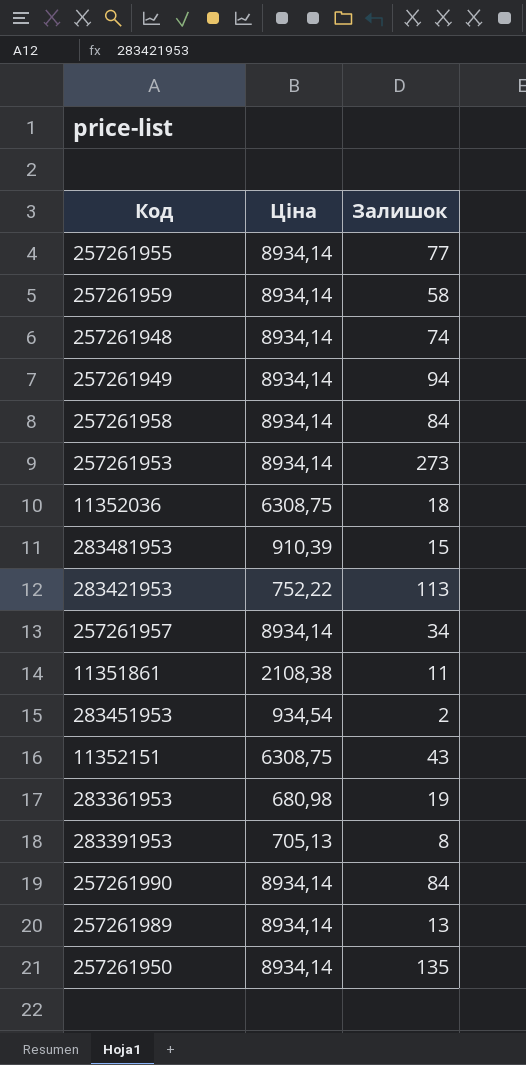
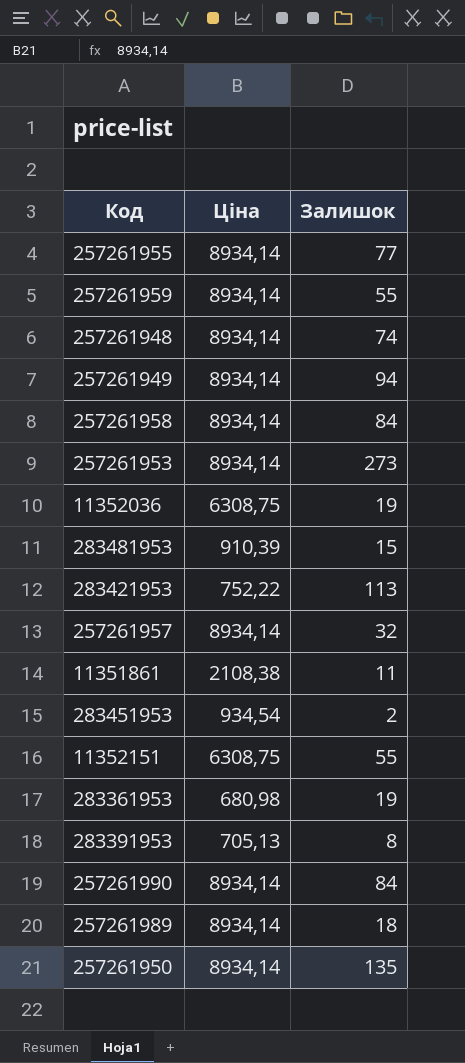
257261959 | Залишок: 58 -> 55
11352036 | Залишок: 18 -> 19
257261957 | Залишок: 34 -> 32
11352151 | Залишок: 43 -> 55
257261989 | Залишок: 13 -> 18

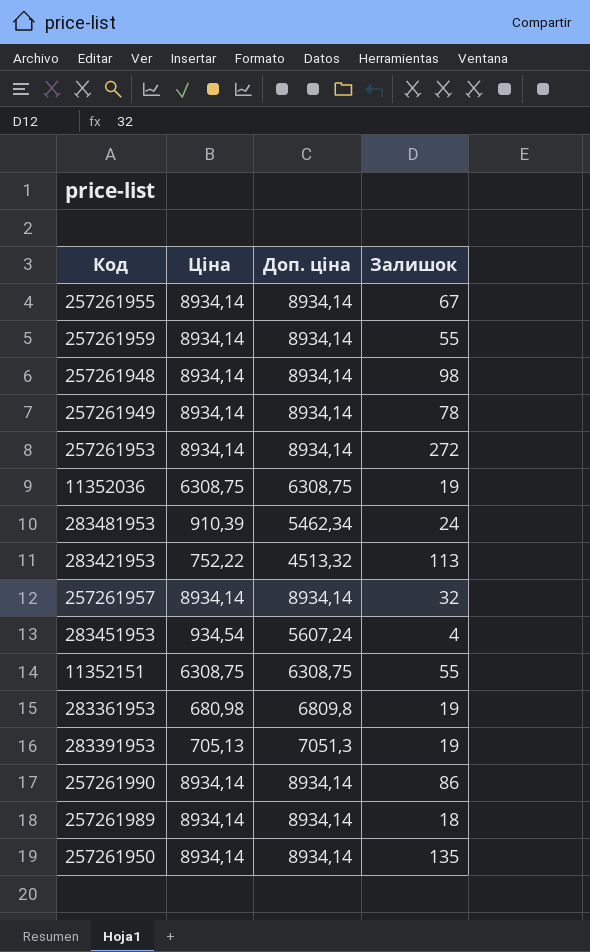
column Доп. ціна | position: none -> 3
row 257261958: 8934,14 | 84 -> none
row 11351861: 2108,38 | 11 -> none
257261955 | Залишок: 77 -> 67
257261948 | Залишок: 74 -> 98
257261949 | Залишок: 94 -> 78
257261953 | Залишок: 273 -> 272
283481953 | Залишок: 15 -> 24
283451953 | Залишок: 2 -> 4
283391953 | Залишок: 8 -> 19
257261990 | Залишок: 84 -> 86

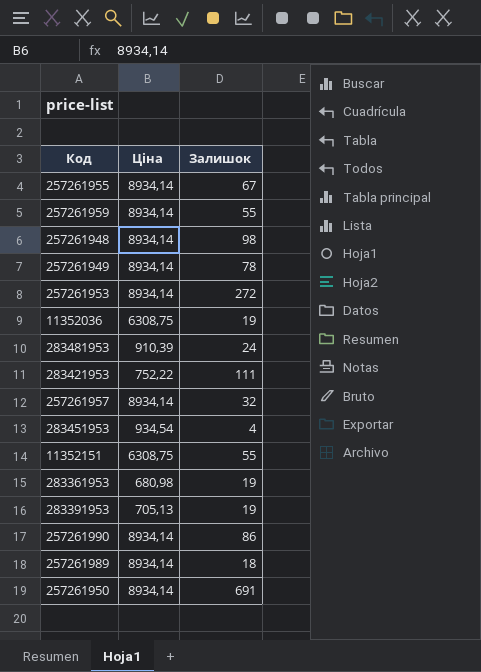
column Доп. ціна | position: 3 -> none
283421953 | Залишок: 113 -> 111
257261950 | Залишок: 135 -> 691

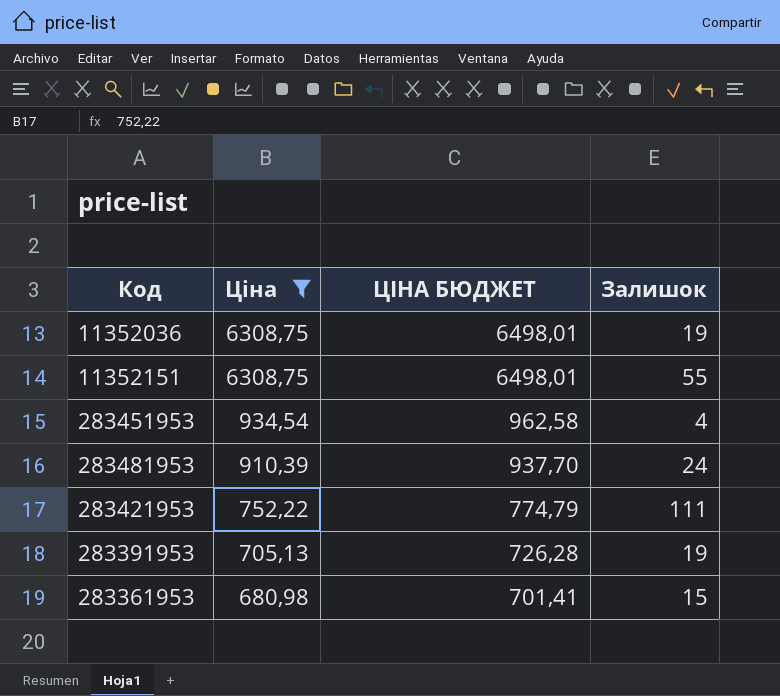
filter: none -> Ціна != 8934,14
row order: none -> Ціна descending
column ЦІНА БЮДЖЕТ | formula: none -> [Ціна] * 1,03
283361953 | Залишок: 19 -> 15

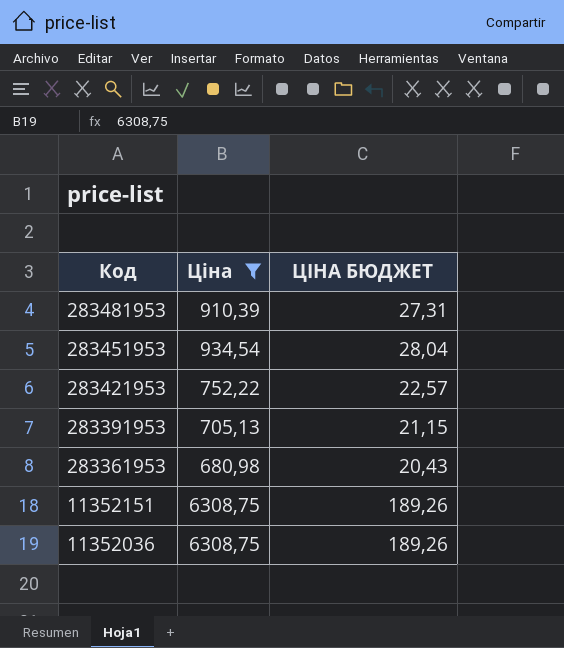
row order: Ціна descending -> Код descending
column Залишок | position: 4 -> none
column ЦІНА БЮДЖЕТ | formula: [Ціна] * 1,03 -> [Ціна] * 0,03

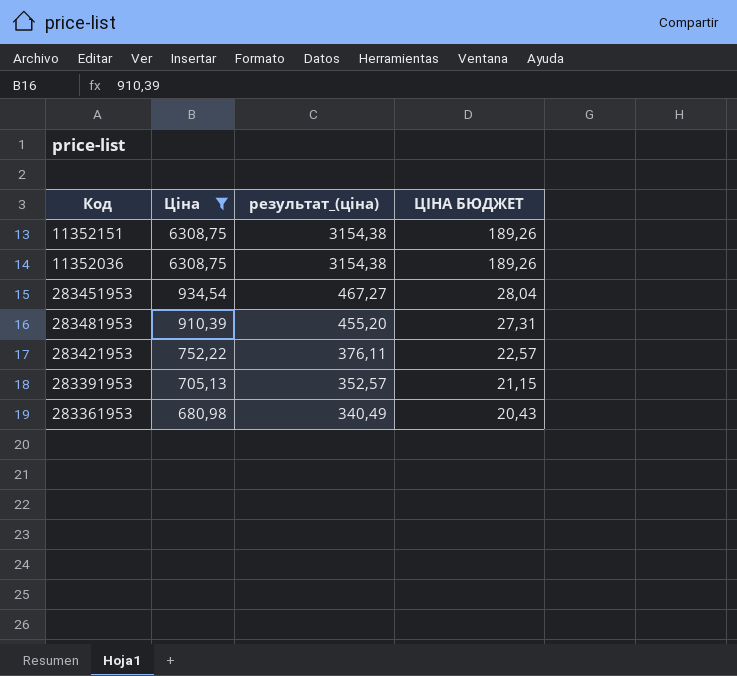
row order: Код descending -> Ціна descending
column результат_(ціна) | formula: none -> [Ціна] * 0,5

